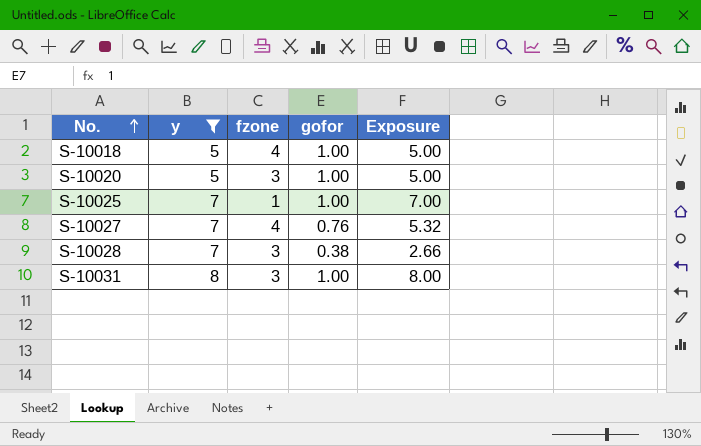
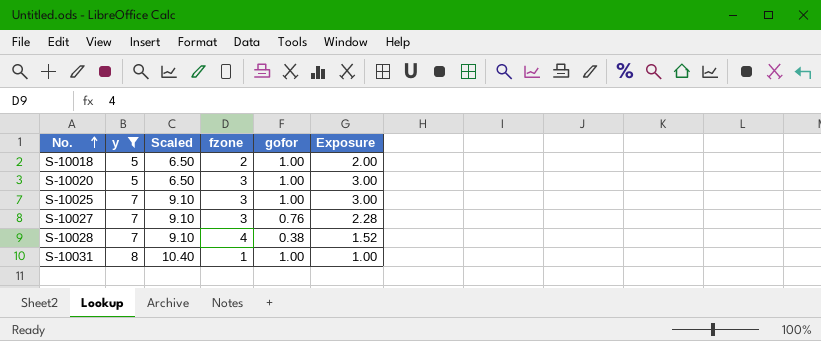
column Scaled | formula: none -> [y] * 1.3
column Exposure | formula: [y] * [gofor] -> [fzone] * [gofor]
S-10018 | fzone: 4 -> 2
S-10025 | fzone: 1 -> 3
S-10027 | fzone: 4 -> 3
S-10028 | fzone: 3 -> 4
S-10031 | fzone: 3 -> 1

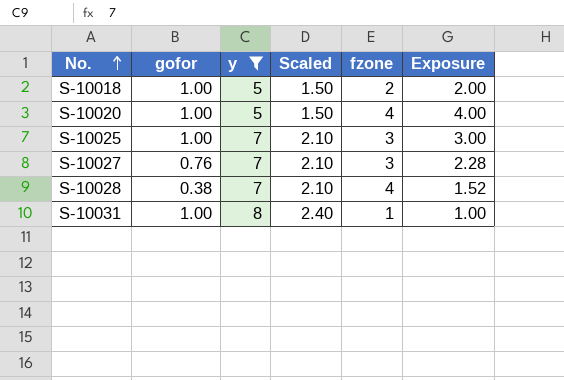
column gofor | position: 5 -> 2
column Scaled | formula: [y] * 1.3 -> [y] * 0.3
S-10020 | fzone: 3 -> 4
S-10020 | Exposure: 3.00 -> 4.00

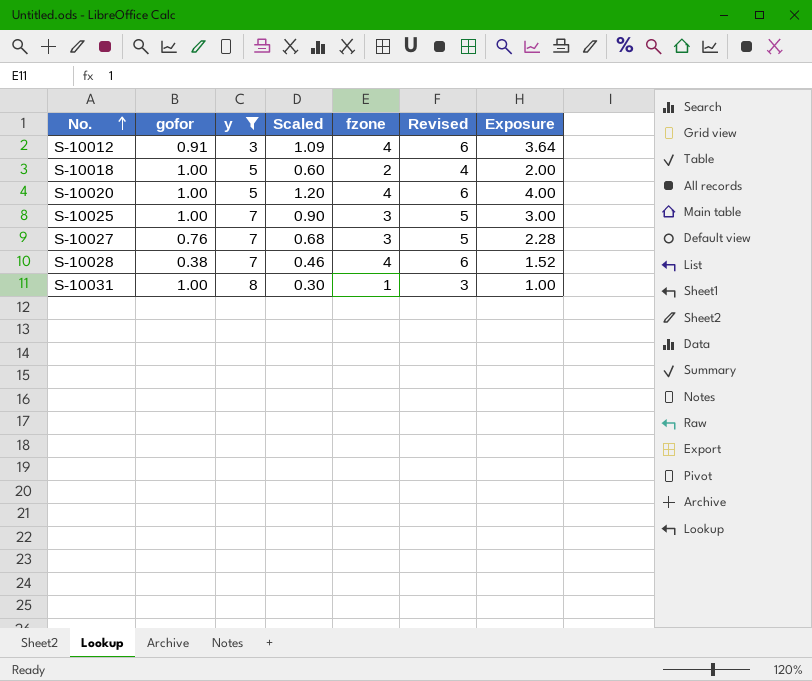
column Scaled | formula: [y] * 0.3 -> [Exposure] * 0.3
column Revised | formula: none -> [fzone] + 2
row S-10012: none -> 0.91 | 3 | 1.09 | 4 | 6 | 3.64

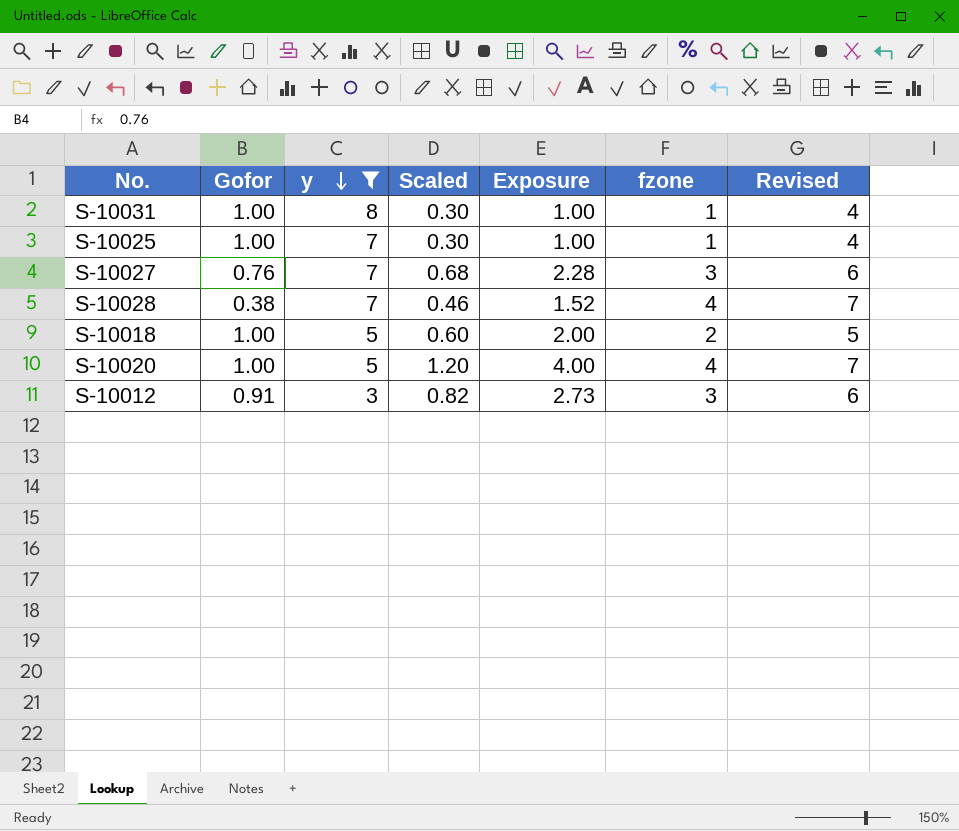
row order: No. ascending -> y descending
column name: gofor -> Gofor
column Exposure | position: 7 -> 5
column Revised | formula: [fzone] + 2 -> [fzone] + 3
S-10025 | Scaled: 0.90 -> 0.30
S-10025 | Exposure: 3.00 -> 1.00
S-10025 | fzone: 3 -> 1
S-10012 | Scaled: 1.09 -> 0.82
S-10012 | Exposure: 3.64 -> 2.73
S-10012 | fzone: 4 -> 3

